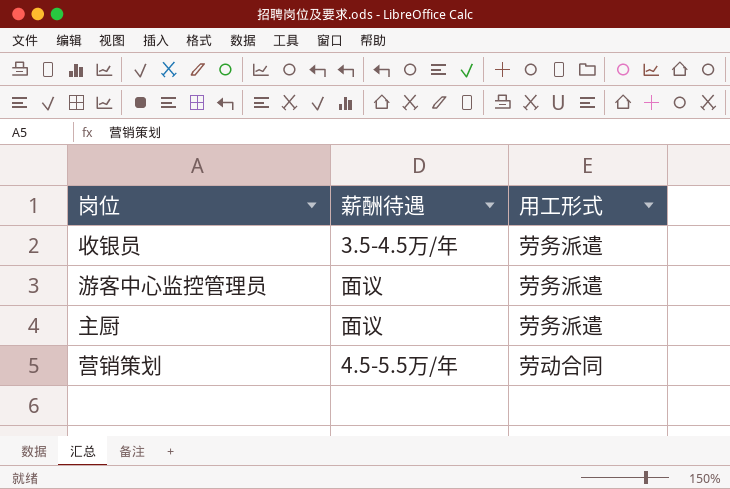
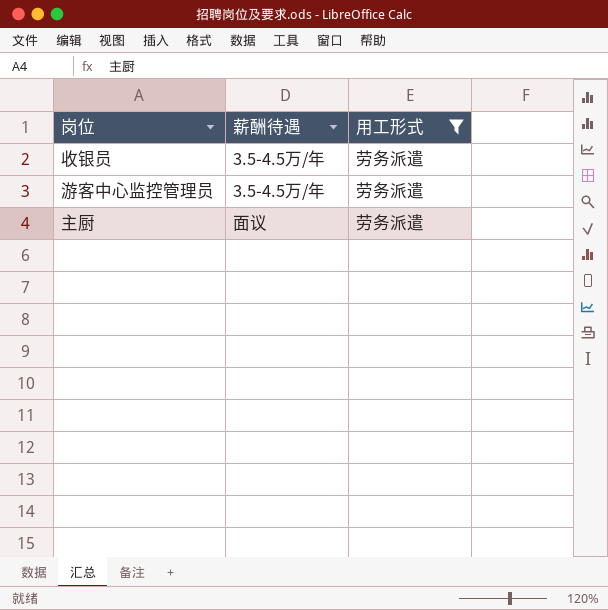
filter: none -> 用工形式 = 劳务派遣
游客中心监控管理员 | 薪酬待遇: 面议 -> 3.5-4.5万/年

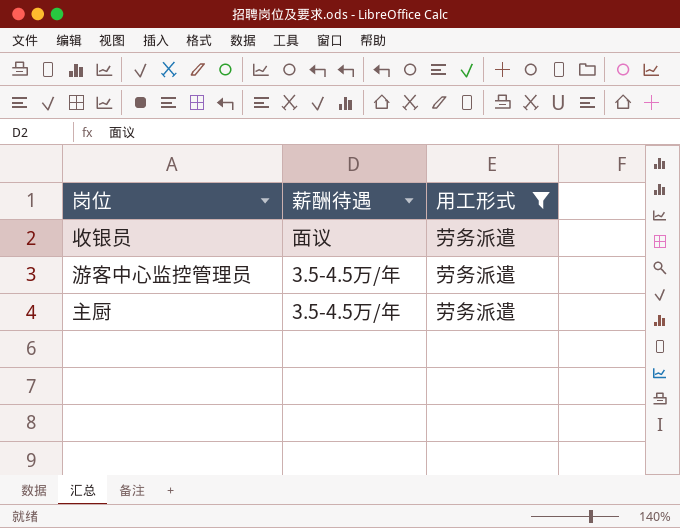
收银员 | 薪酬待遇: 3.5-4.5万/年 -> 面议
主厨 | 薪酬待遇: 面议 -> 3.5-4.5万/年

